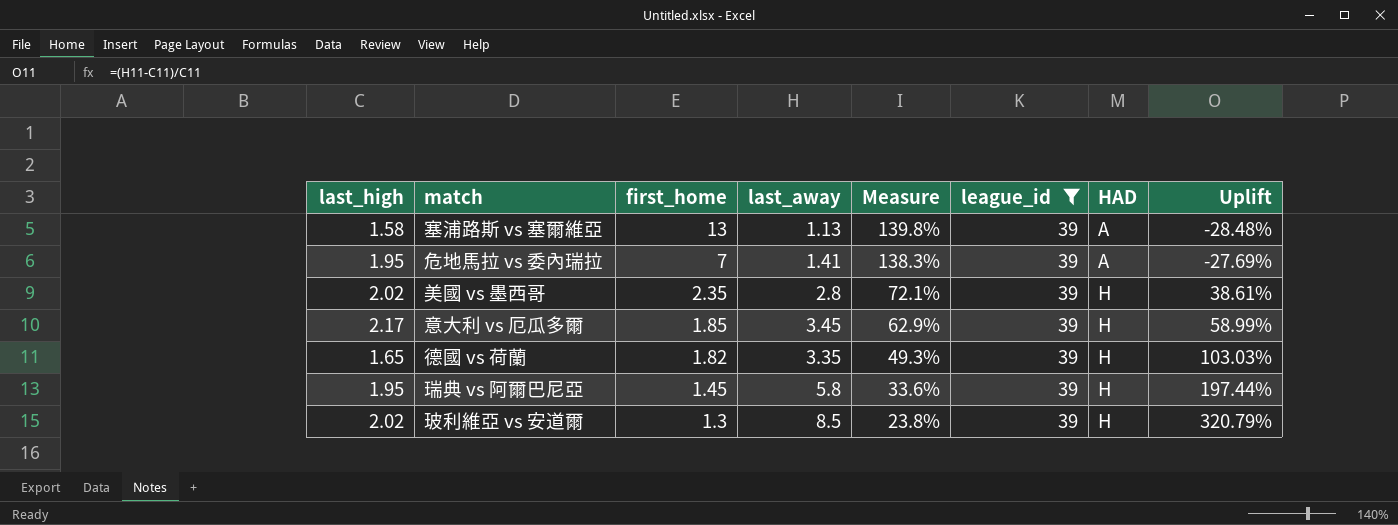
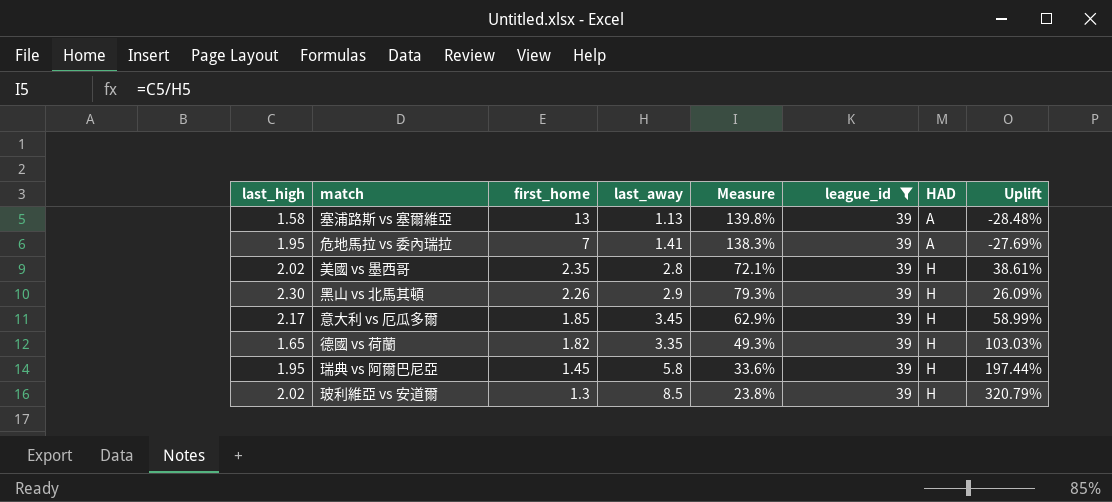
row 黑山 vs 北馬其頓: none -> 2.30 | 2.26 | 2.9 | 79.3% | 39 | H | 26.09%

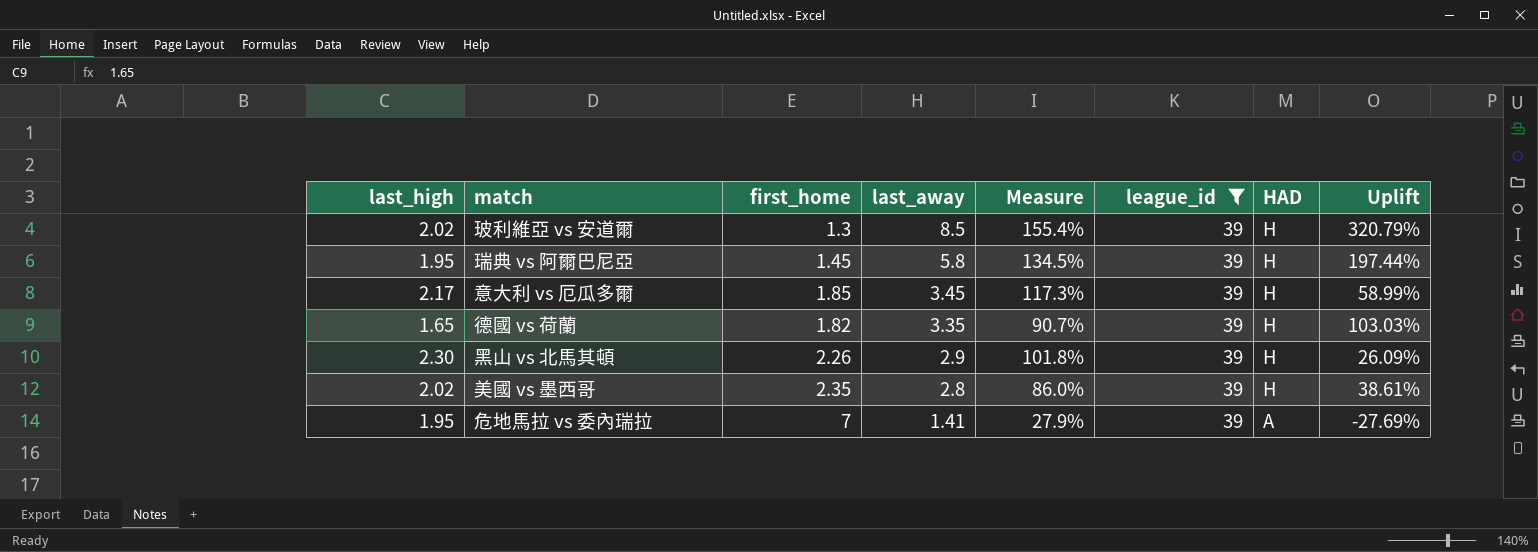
row order: first_home descending -> last_away descending
column Measure | formula: [last_high] / [last_away] -> [last_high] / [first_home]
row 塞浦路斯 vs 塞爾維亞: 1.58 | 13 | 1.13 | 139.8% | 39 | A | -28.48% -> none

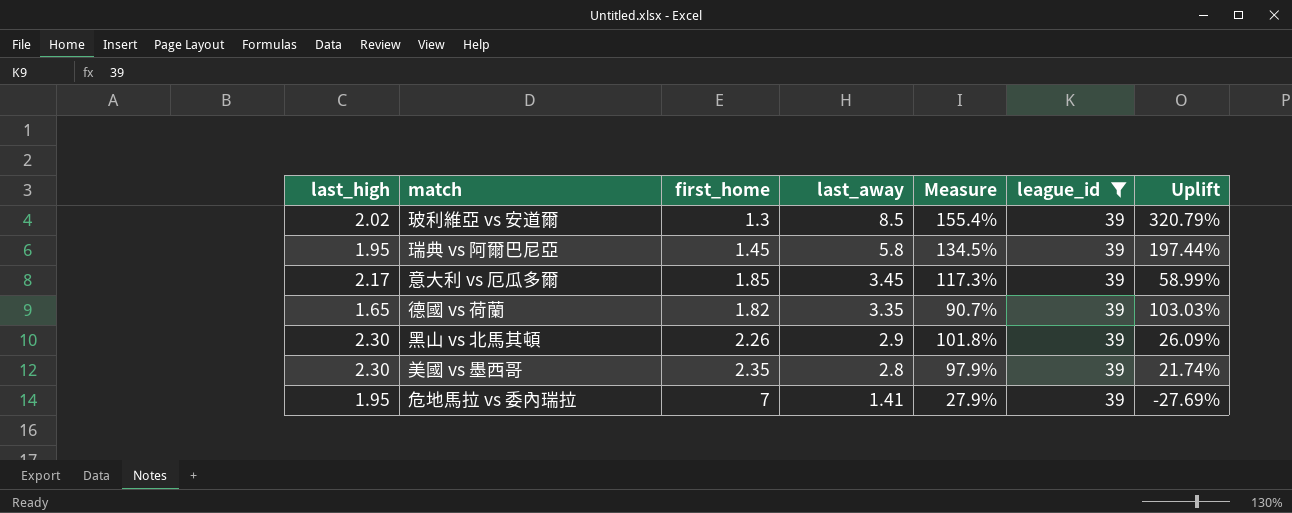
column HAD | position: 7 -> none
美國 vs 墨西哥 | last_high: 2.02 -> 2.30
美國 vs 墨西哥 | Measure: 86.0% -> 97.9%
美國 vs 墨西哥 | Uplift: 38.61% -> 21.74%

